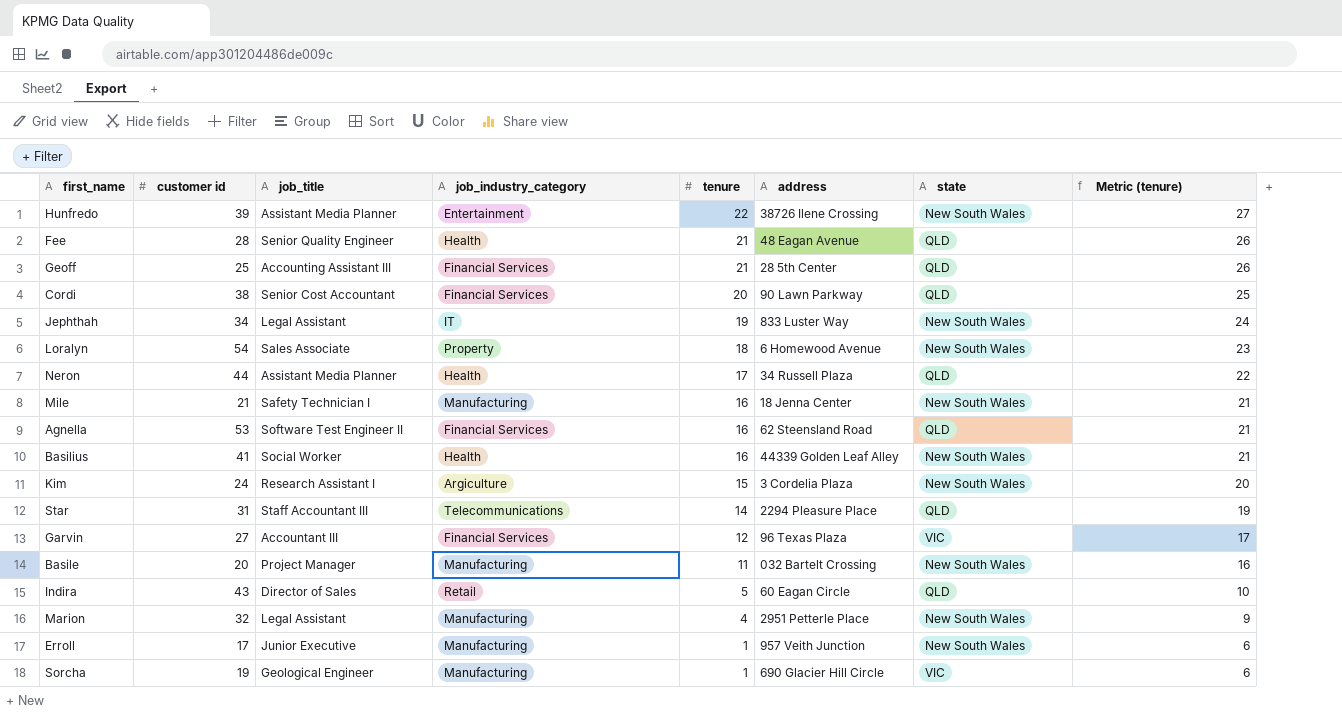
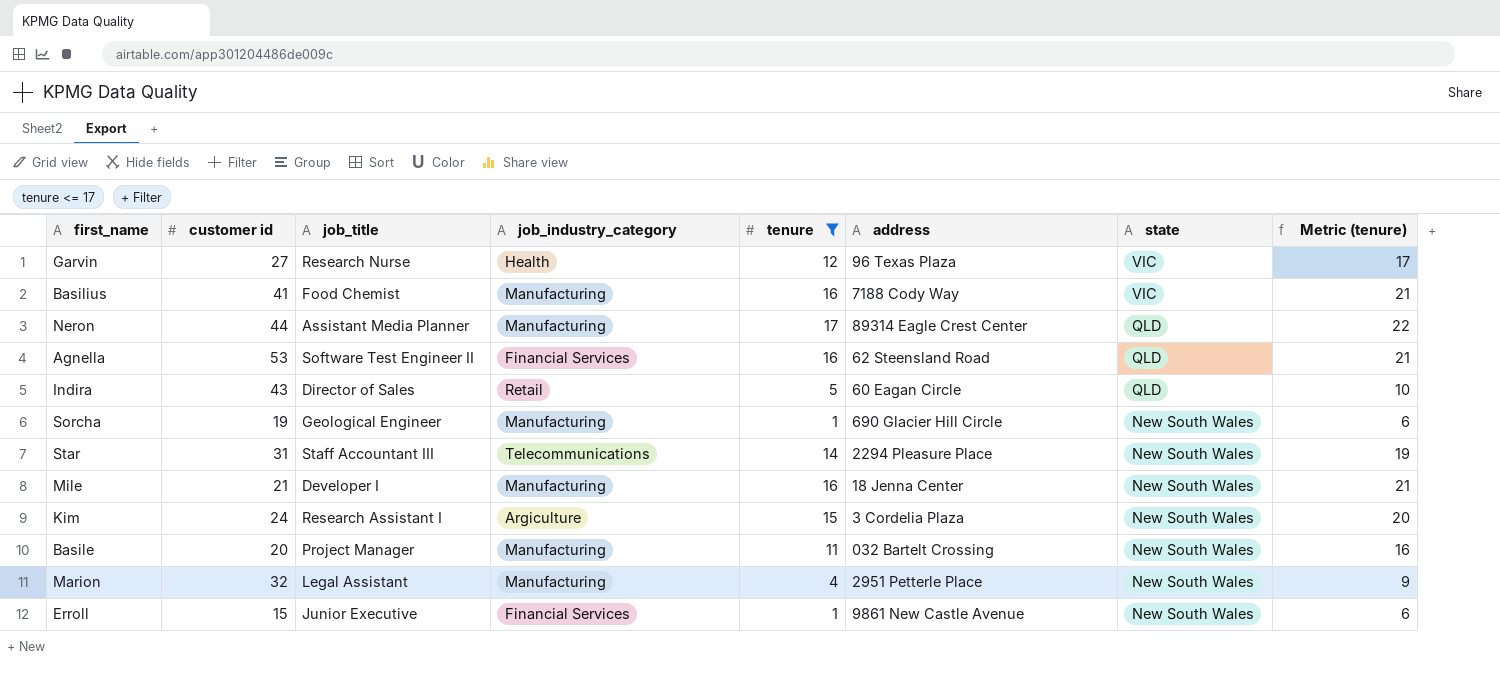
filter: none -> tenure <= 17
row order: tenure descending -> state descending
Garvin | job_title: Accountant III -> Research Nurse
Garvin | job_industry_category: Financial Services -> Health
Basilius | job_title: Social Worker -> Food Chemist
Basilius | job_industry_category: Health -> Manufacturing
Basilius | address: 44339 Golden Leaf Alley -> 7188 Cody Way
Basilius | state: New South Wales -> VIC
Neron | job_industry_category: Health -> Manufacturing
Neron | address: 34 Russell Plaza -> 89314 Eagle Crest Center
Sorcha | state: VIC -> New South Wales
Star | state: QLD -> New South Wales
Mile | job_title: Safety Technician I -> Developer I
Erroll | customer id: 17 -> 15
Erroll | job_industry_category: Manufacturing -> Financial Services
Erroll | address: 957 Veith Junction -> 9861 New Castle Avenue

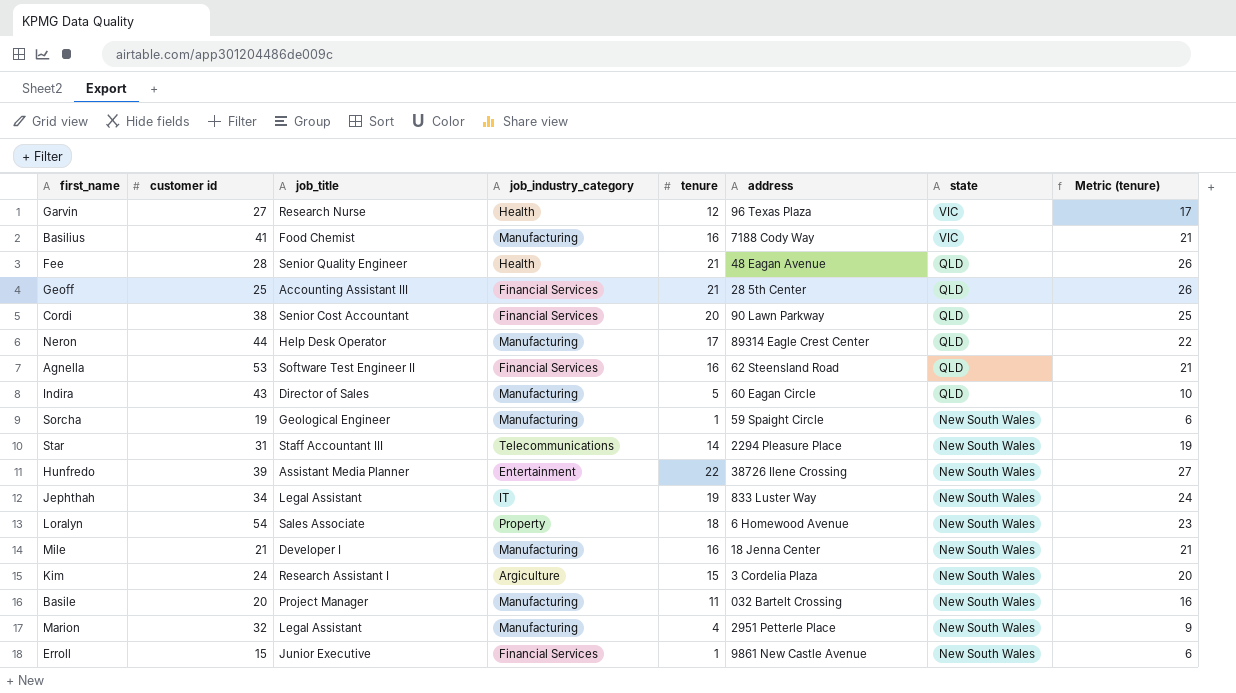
filter: tenure <= 17 -> none
Neron | job_title: Assistant Media Planner -> Help Desk Operator
Indira | job_industry_category: Retail -> Manufacturing
Sorcha | address: 690 Glacier Hill Circle -> 59 Spaight Circle

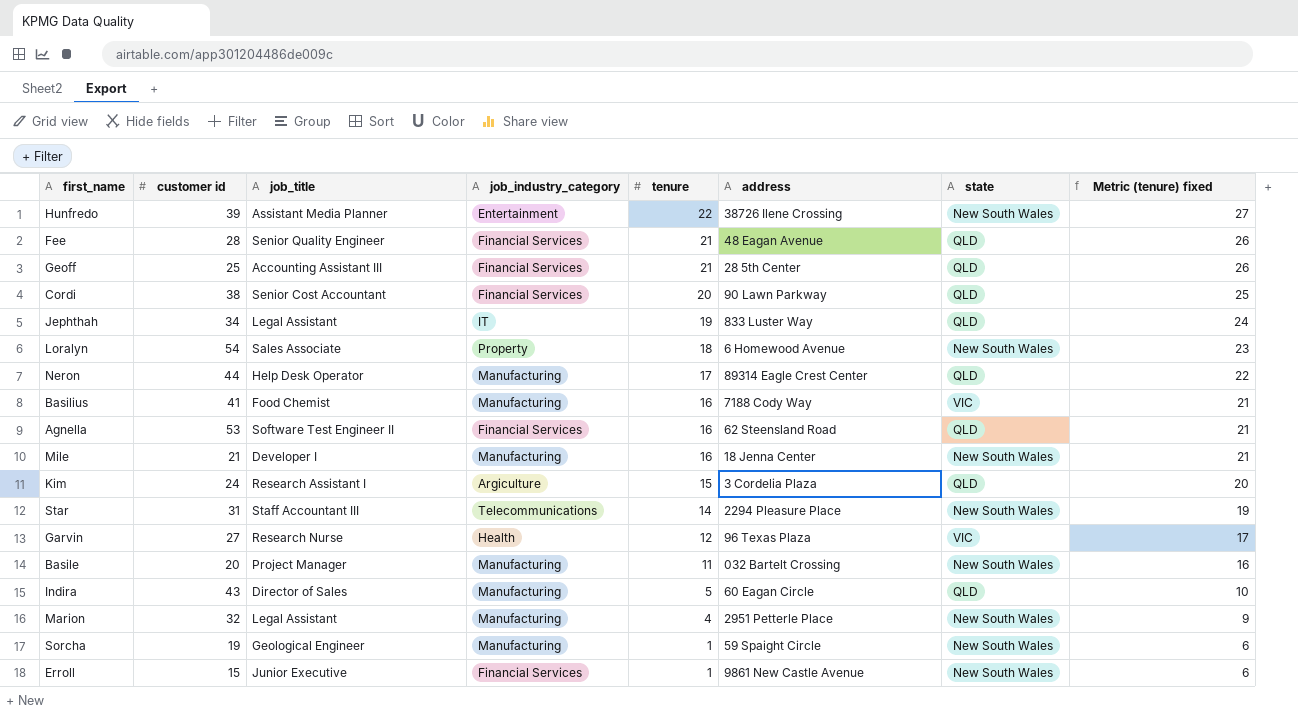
row order: state descending -> tenure descending
column name: Metric (tenure) -> Metric (tenure) fixed
Fee | job_industry_category: Health -> Financial Services
Jephthah | state: New South Wales -> QLD
Kim | state: New South Wales -> QLD

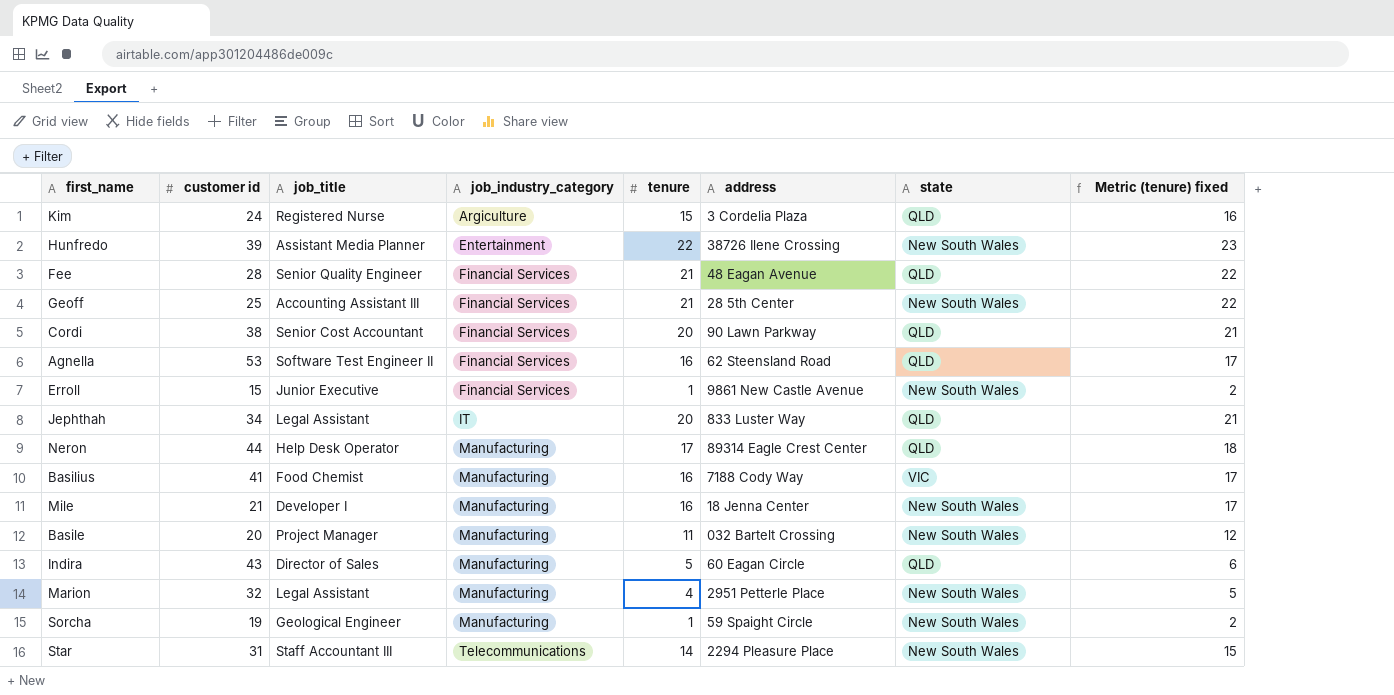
row order: tenure descending -> job_industry_category ascending
column Metric (tenure) fixed | formula: [tenure] + 5 -> [tenure] + 1
row Loralyn: 54 | Sales Associate | Property | 18 | 6 Homewood Avenue | New South Wales | 23 -> none
row Garvin: 27 | Research Nurse | Health | 12 | 96 Texas Plaza | VIC | 17 -> none
Kim | job_title: Research Assistant I -> Registered Nurse
Geoff | state: QLD -> New South Wales
Jephthah | tenure: 19 -> 20

